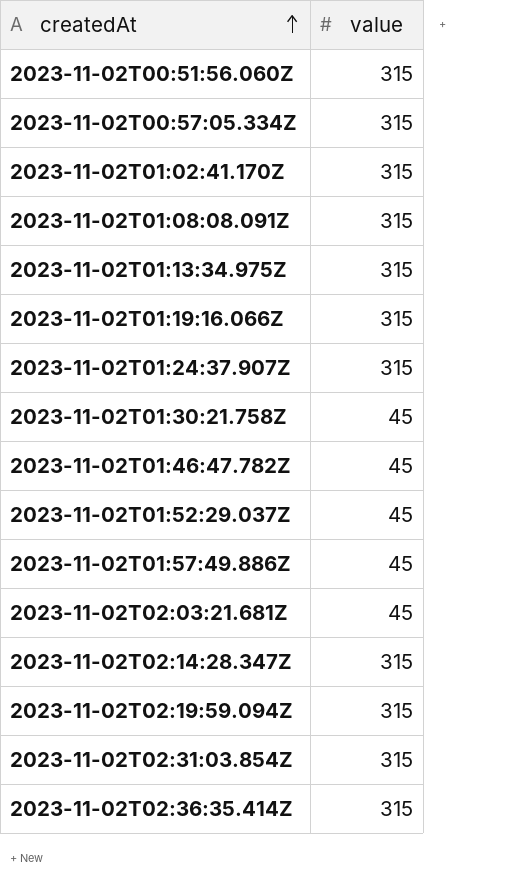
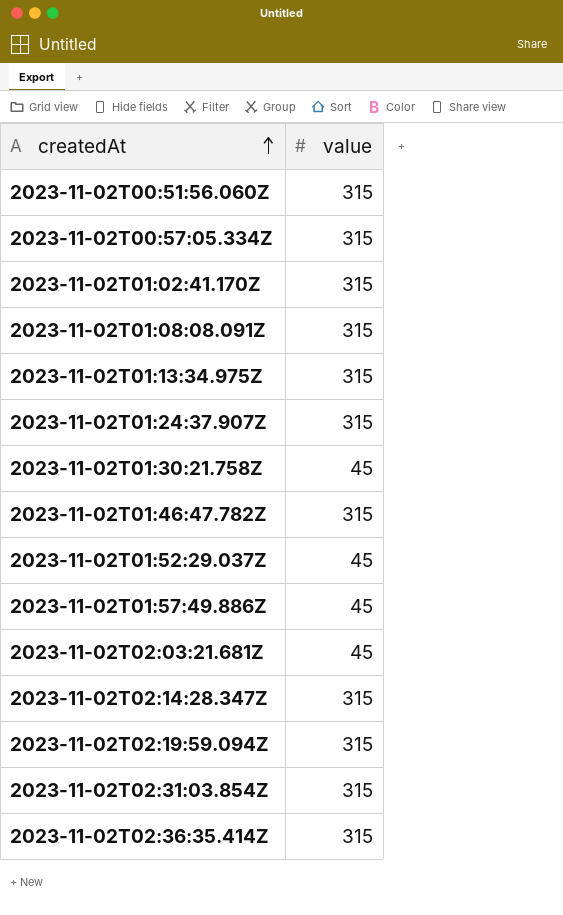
row 2023-11-02T01:19:16.066Z: 315 -> none
2023-11-02T01:46:47.782Z | value: 45 -> 315

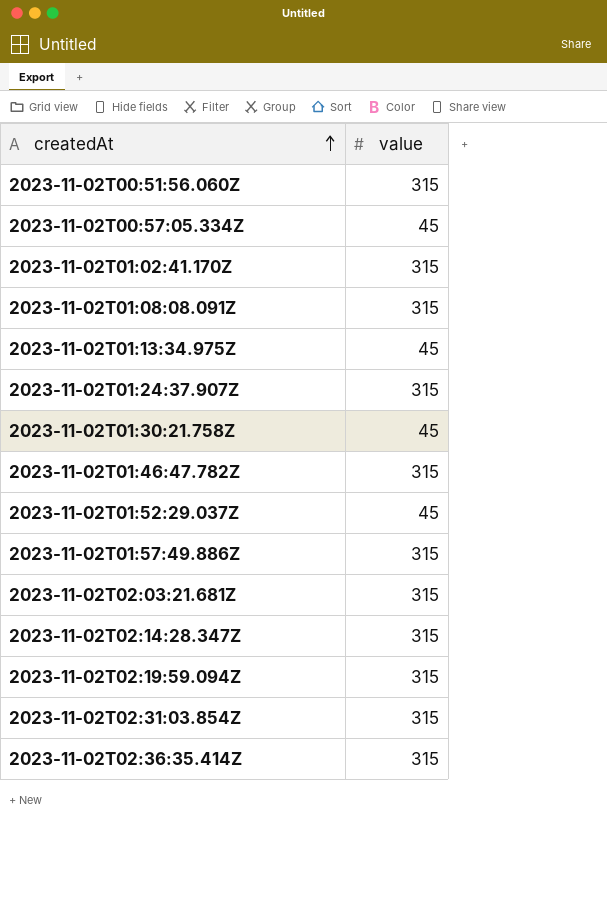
2023-11-02T00:57:05.334Z | value: 315 -> 45
2023-11-02T01:13:34.975Z | value: 315 -> 45
2023-11-02T01:57:49.886Z | value: 45 -> 315
2023-11-02T02:03:21.681Z | value: 45 -> 315

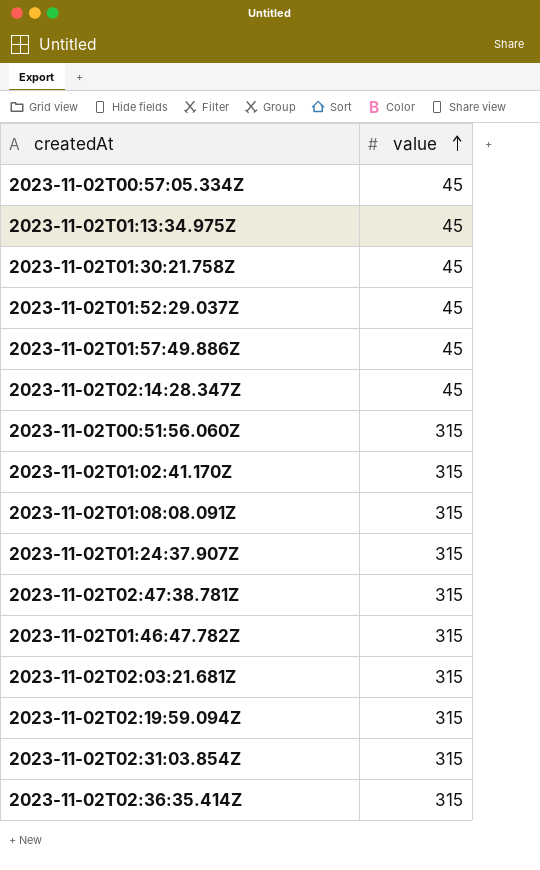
row order: createdAt ascending -> value ascending
2023-11-02T01:57:49.886Z | value: 315 -> 45
2023-11-02T02:14:28.347Z | value: 315 -> 45
row 2023-11-02T02:47:38.781Z: none -> 315

